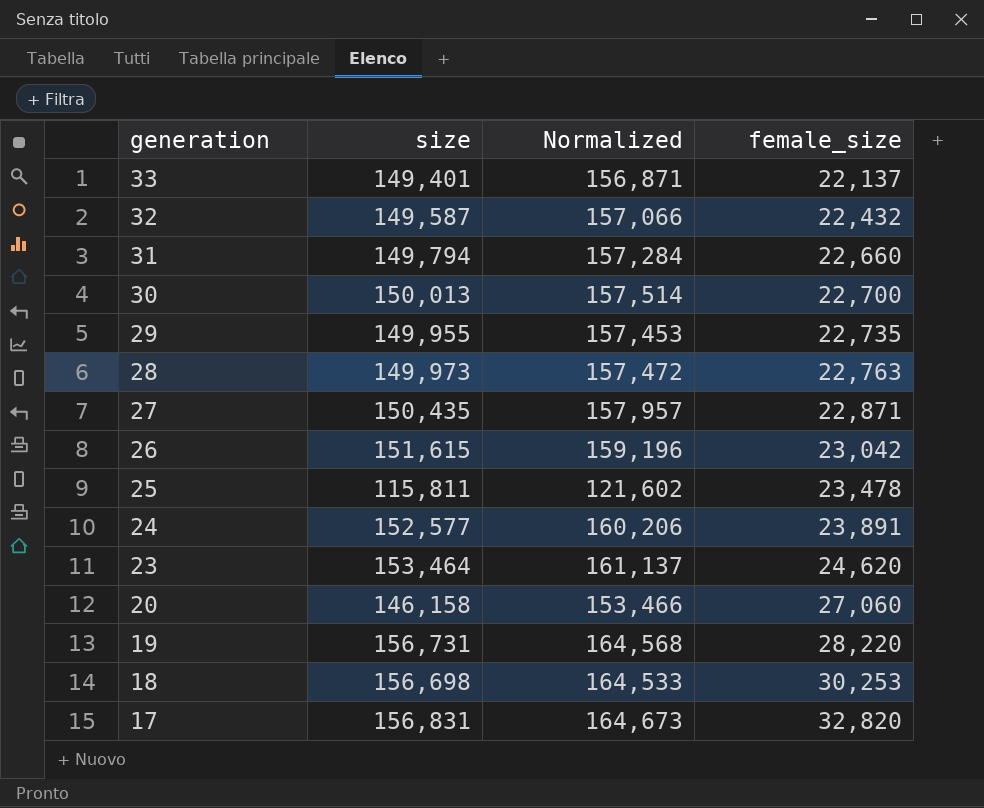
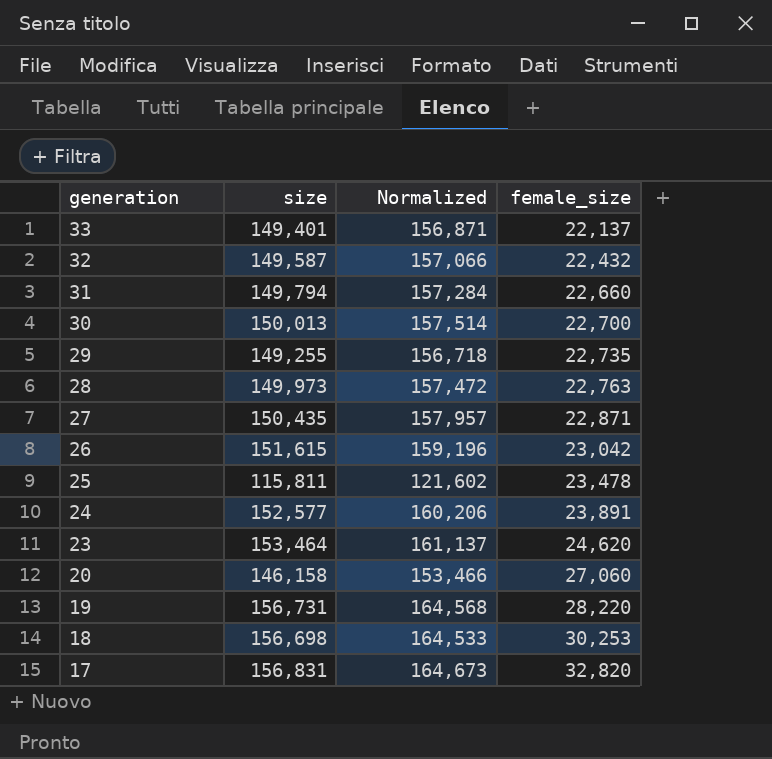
29 | size: 149,955 -> 149,255
29 | Normalized: 157,453 -> 156,718

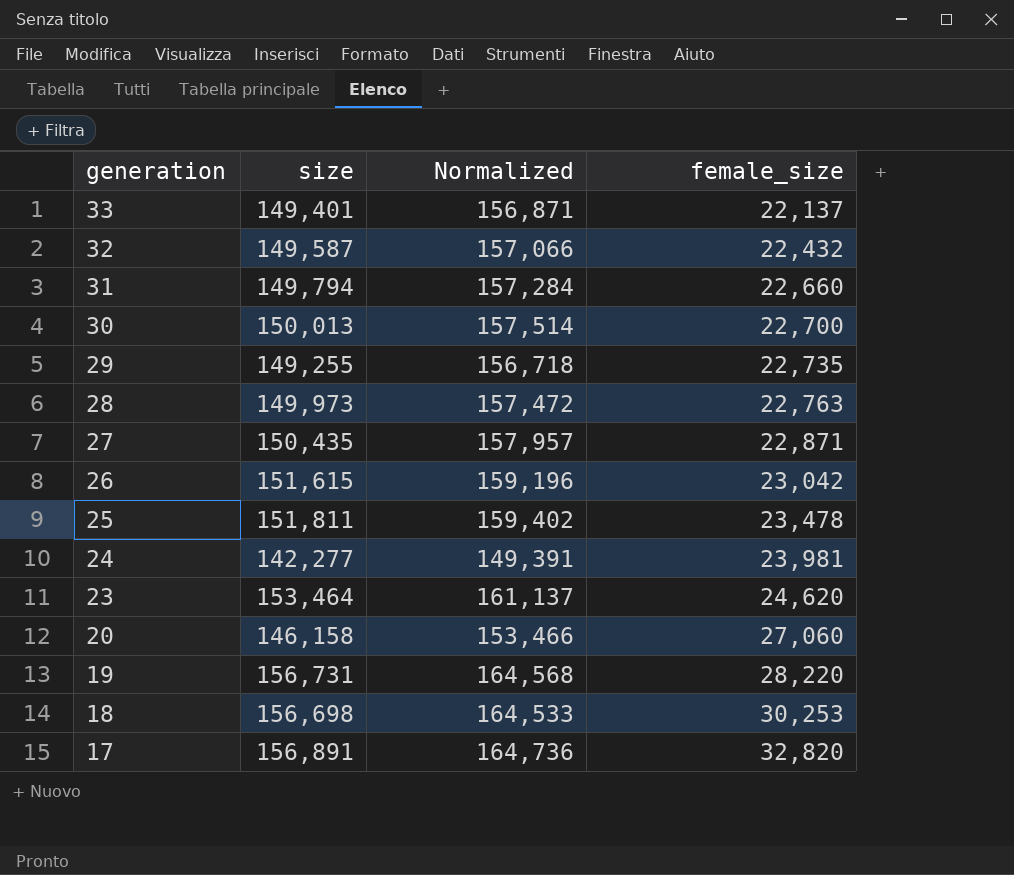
25 | size: 115,811 -> 151,811
25 | Normalized: 121,602 -> 159,402
24 | size: 152,577 -> 142,277
24 | Normalized: 160,206 -> 149,391
24 | female_size: 23,891 -> 23,981
17 | size: 156,831 -> 156,891
17 | Normalized: 164,673 -> 164,736

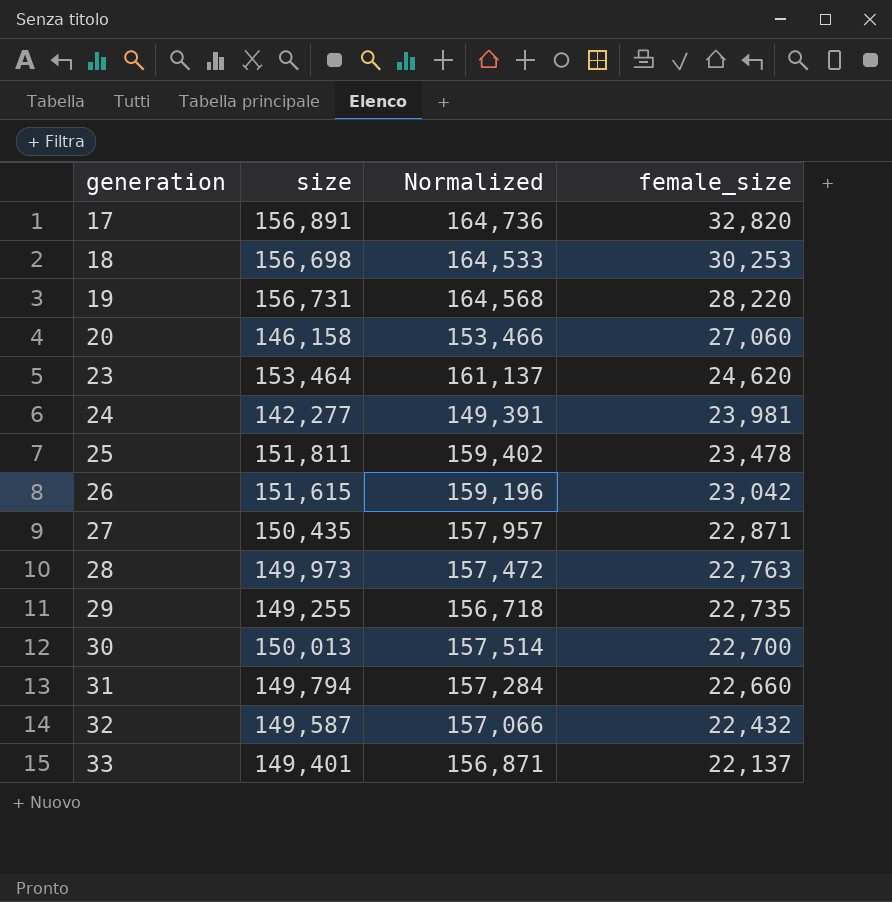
row order: generation descending -> generation ascending

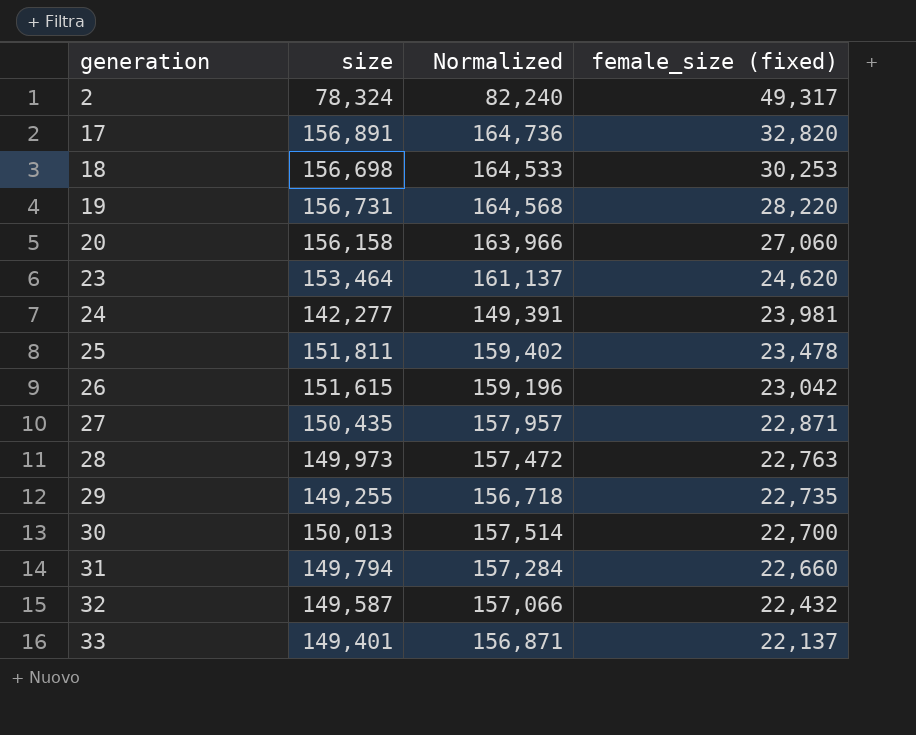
column name: female_size -> female_size (fixed)
row 2: none -> 78,324 | 82,240 | 49,317
20 | size: 146,158 -> 156,158
20 | Normalized: 153,466 -> 163,966

